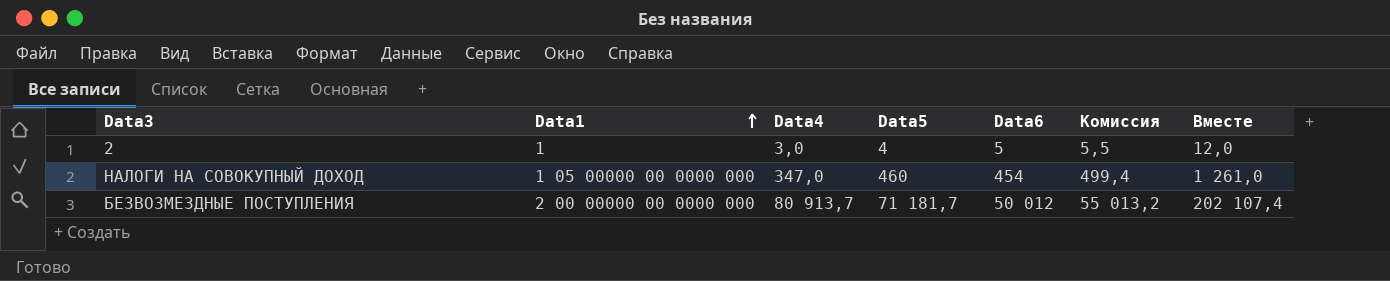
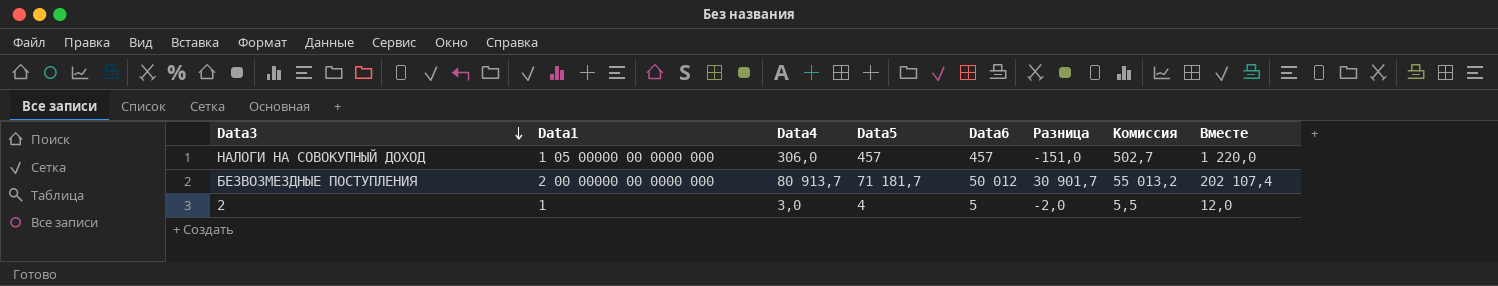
row order: Data1 ascending -> Data3 descending
column Разница | formula: none -> [Data4] - [Data6]
НАЛОГИ НА СОВОКУПНЫЙ ДОХОД | Data4: 347,0 -> 306,0
НАЛОГИ НА СОВОКУПНЫЙ ДОХОД | Data5: 460 -> 457
НАЛОГИ НА СОВОКУПНЫЙ ДОХОД | Data6: 454 -> 457
НАЛОГИ НА СОВОКУПНЫЙ ДОХОД | Комиссия: 499,4 -> 502,7
НАЛОГИ НА СОВОКУПНЫЙ ДОХОД | Вместе: 1 261,0 -> 1 220,0

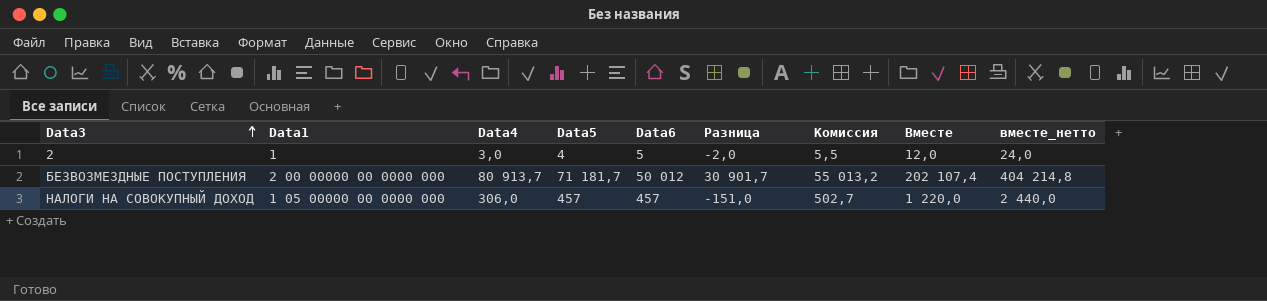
row order: Data3 descending -> Data3 ascending
column вместе_нетто | formula: none -> [Вместе] * 2

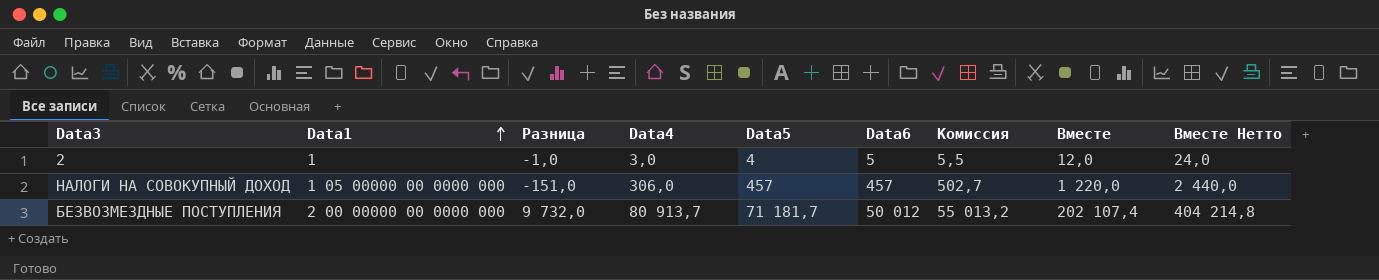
row order: Data3 ascending -> Data1 ascending
column Разница | formula: [Data4] - [Data6] -> [Data4] - [Data5]
column Разница | position: 6 -> 3
column name: вместе_нетто -> Вместе Нетто

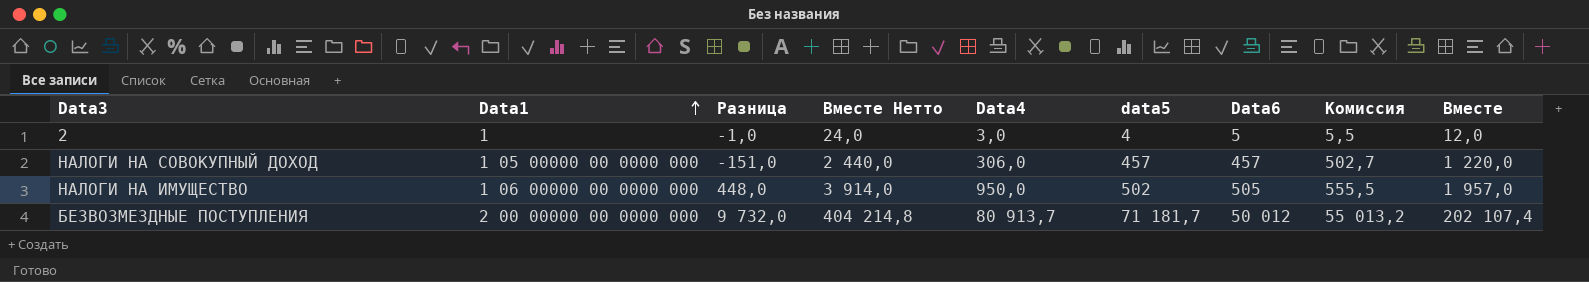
column Вместе Нетто | position: 9 -> 4
column name: Data5 -> data5
row НАЛОГИ НА ИМУЩЕСТВО: none -> 1 06 00000 00 0000 000 | 448,0 | 3 914,0 | 950,0 | 502 | 505 | 555,5 | 1 957,0

